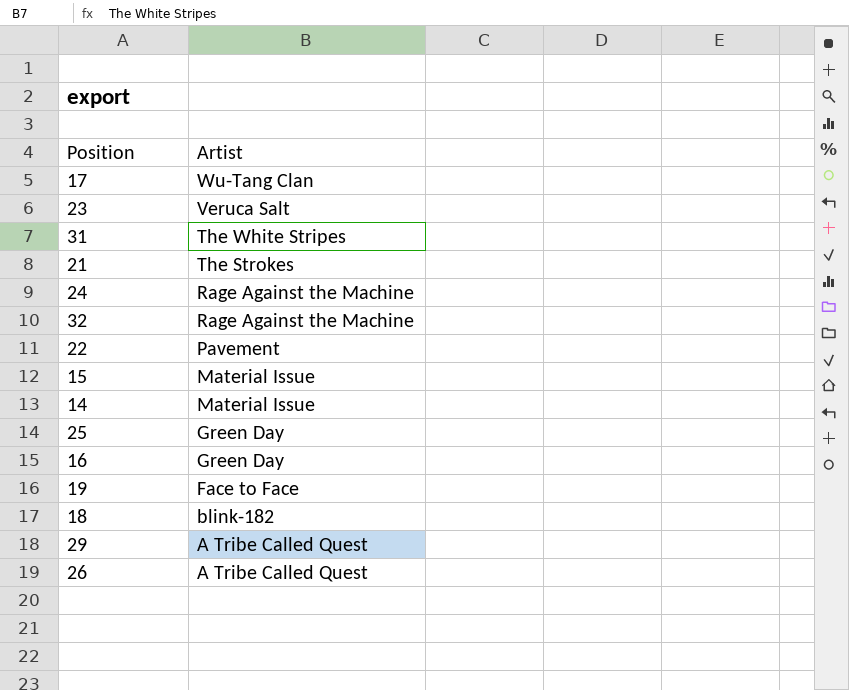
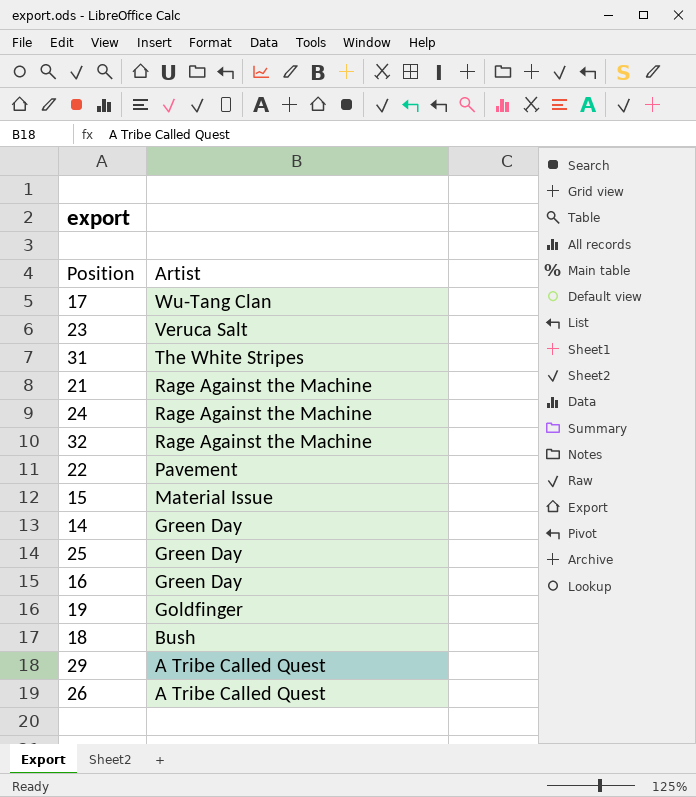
21 | Artist: The Strokes -> Rage Against the Machine
14 | Artist: Material Issue -> Green Day
19 | Artist: Face to Face -> Goldfinger
18 | Artist: blink-182 -> Bush

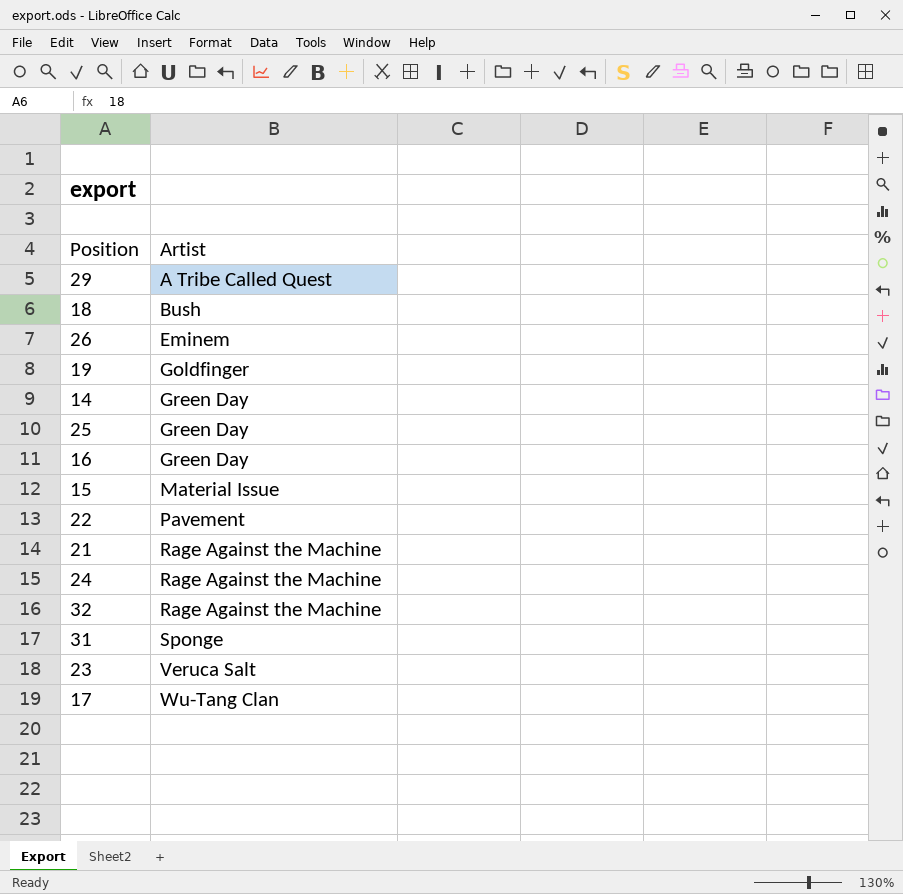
row order: Artist descending -> Artist ascending
26 | Artist: A Tribe Called Quest -> Eminem
31 | Artist: The White Stripes -> Sponge

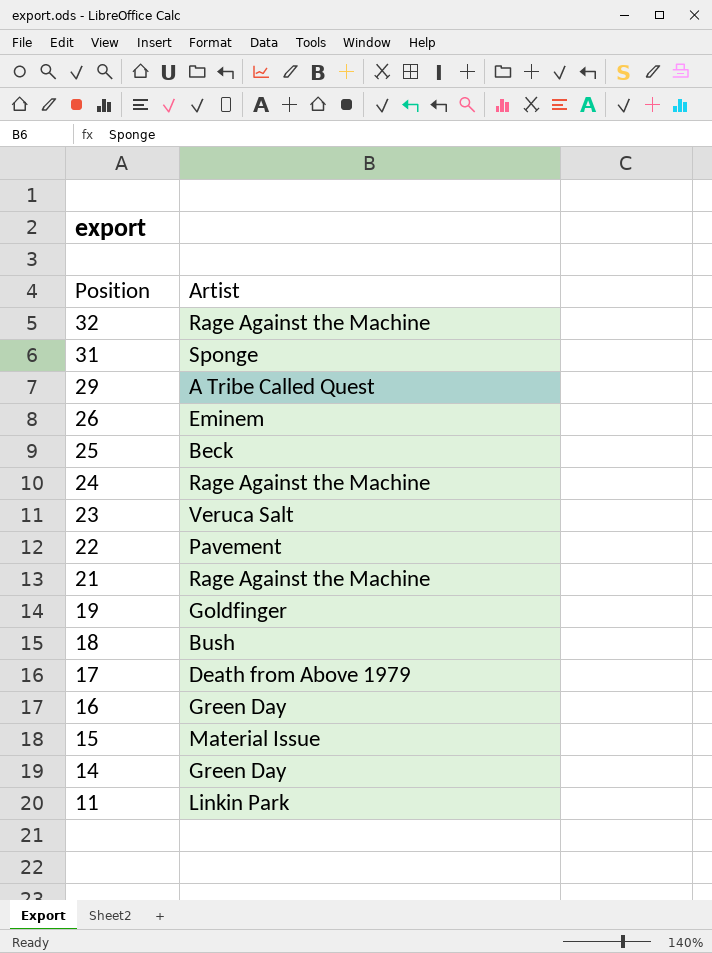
row order: Artist ascending -> Position descending
25 | Artist: Green Day -> Beck
17 | Artist: Wu-Tang Clan -> Death from Above 1979
row 11: none -> Linkin Park

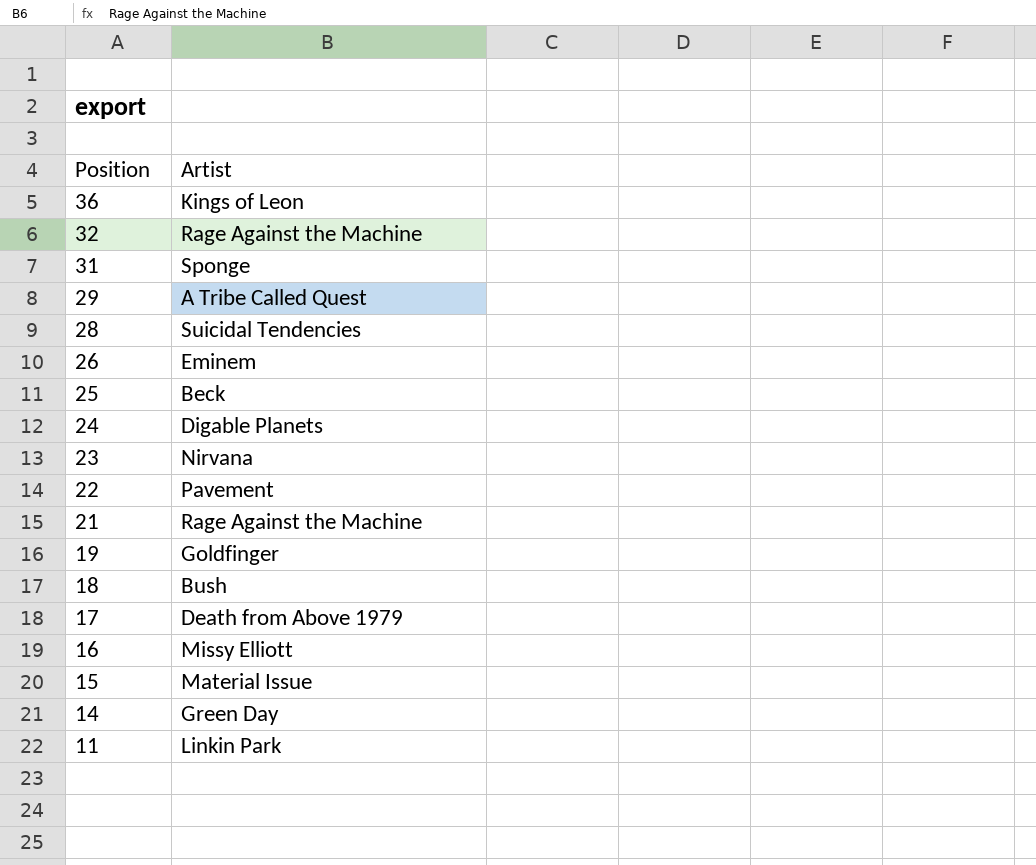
row 36: none -> Kings of Leon
row 28: none -> Suicidal Tendencies
24 | Artist: Rage Against the Machine -> Digable Planets
23 | Artist: Veruca Salt -> Nirvana
16 | Artist: Green Day -> Missy Elliott

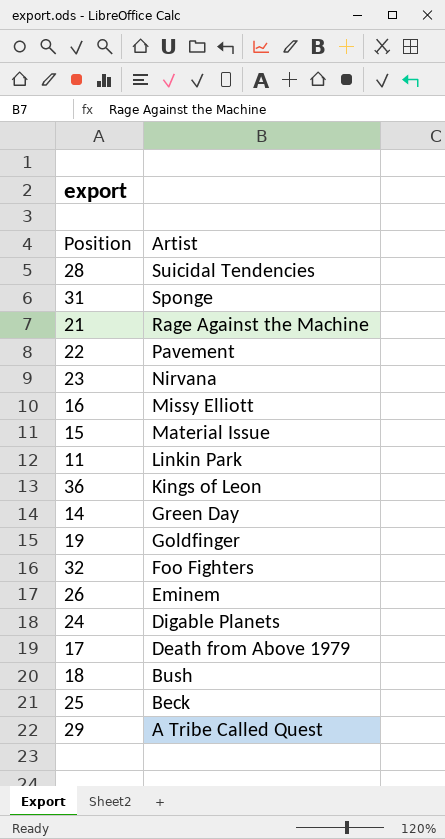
row order: Position descending -> Artist descending
32 | Artist: Rage Against the Machine -> Foo Fighters

